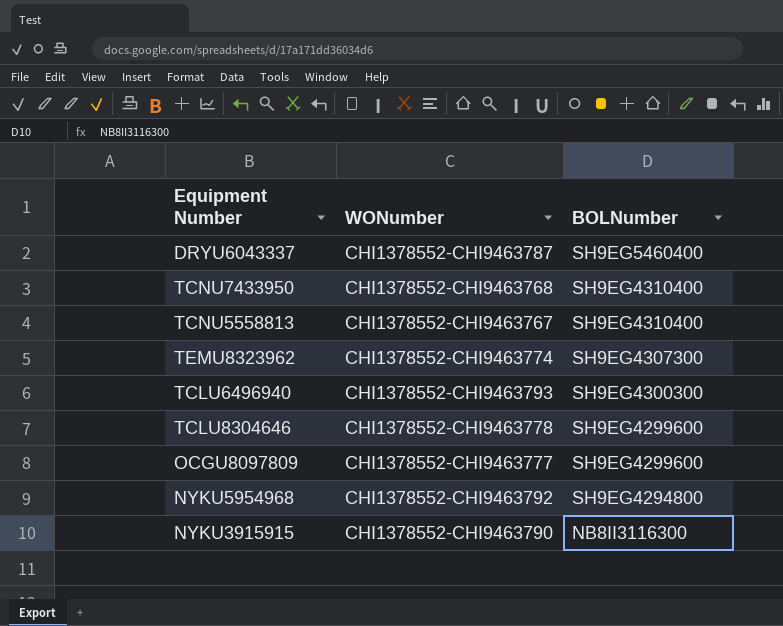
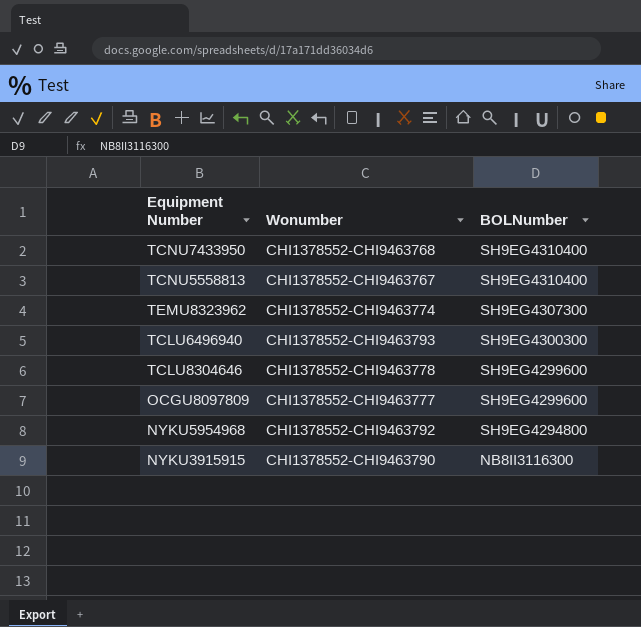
column name: WONumber -> Wonumber
row DRYU6043337: CHI1378552-CHI9463787 | SH9EG5460400 -> none

